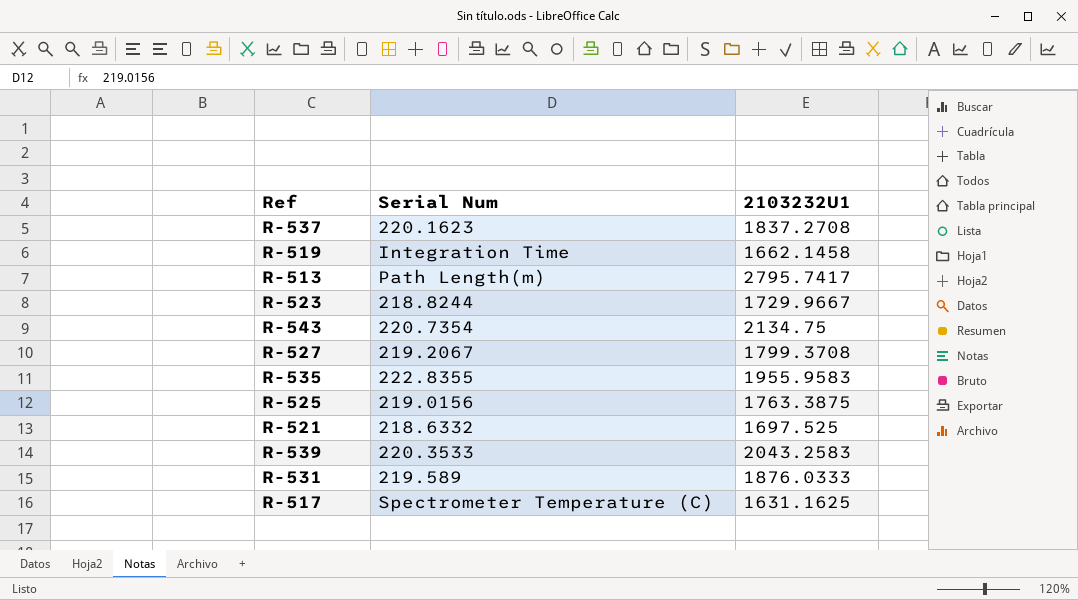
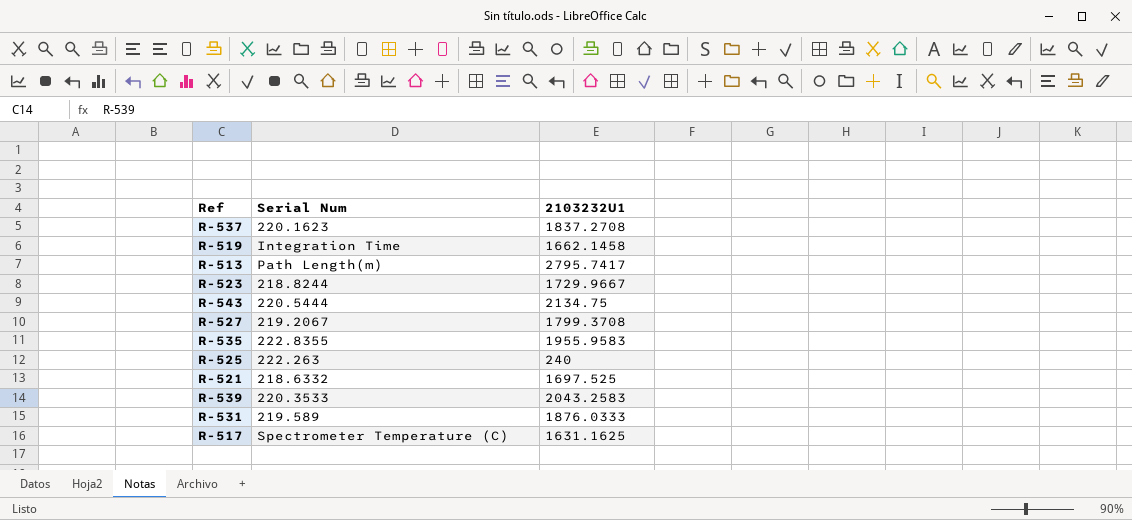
R-543 | Serial Num: 220.7354 -> 220.5444
R-525 | Serial Num: 219.0156 -> 222.263
R-525 | 2103232U1: 1763.3875 -> 240

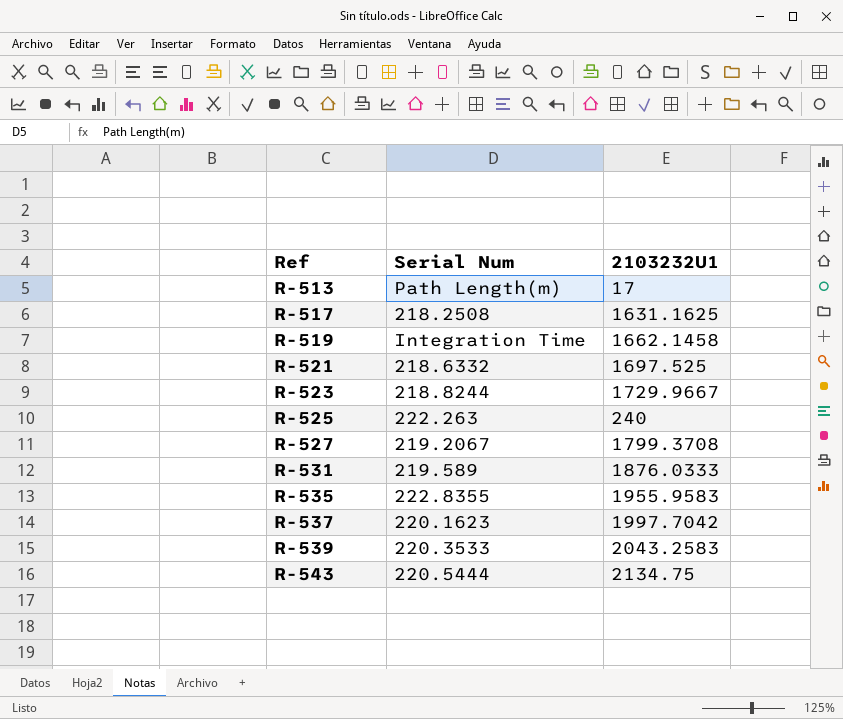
row order: none -> Ref ascending
R-513 | 2103232U1: 2795.7417 -> 17
R-517 | Serial Num: Spectrometer Temperature (C) -> 218.2508
R-537 | 2103232U1: 1837.2708 -> 1997.7042

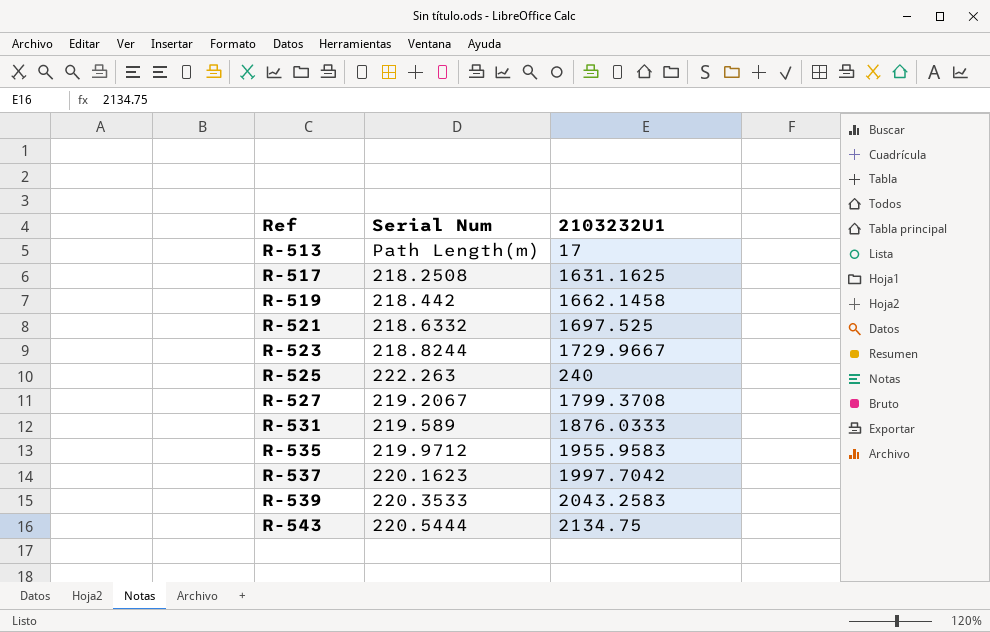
R-519 | Serial Num: Integration Time -> 218.442
R-535 | Serial Num: 222.8355 -> 219.9712

